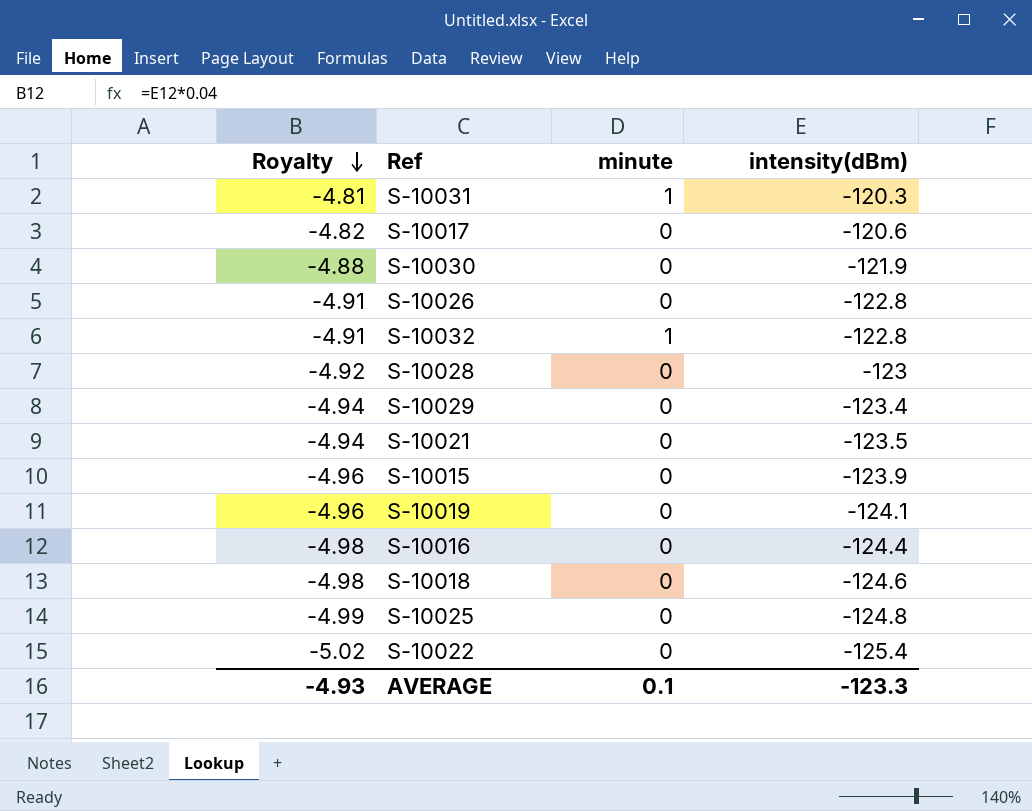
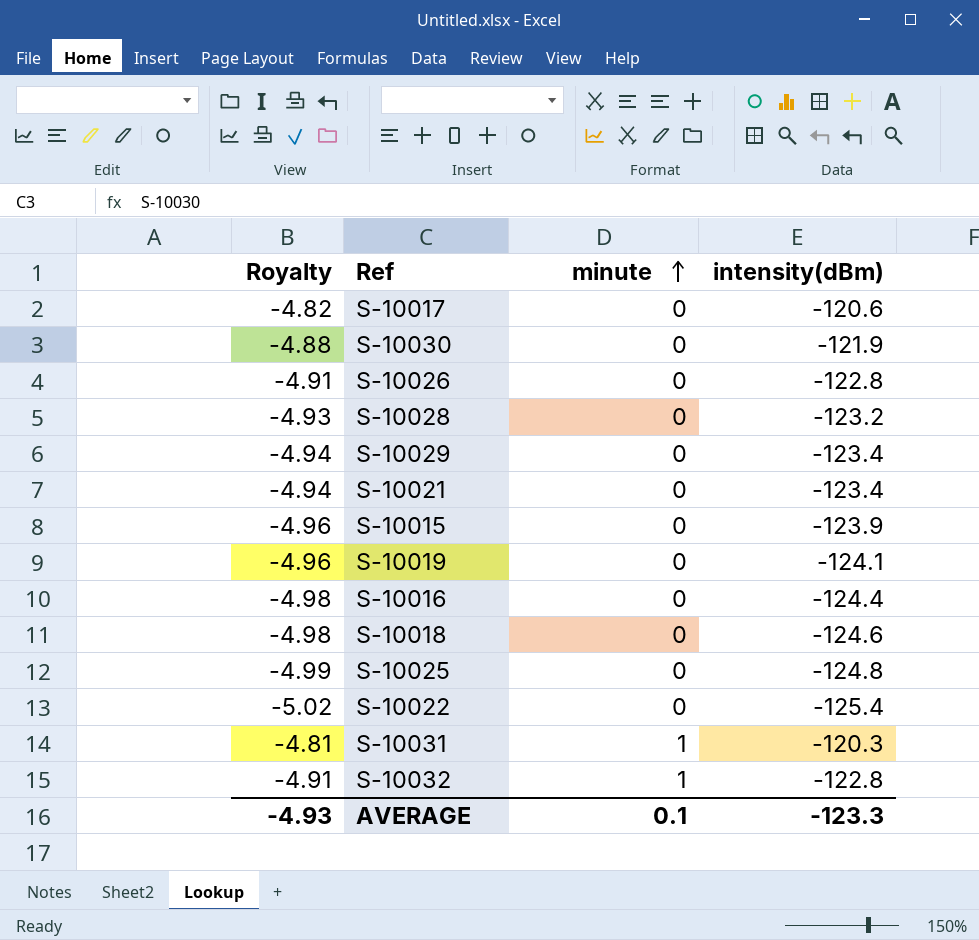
row order: Royalty descending -> minute ascending
S-10028 | Royalty: -4.92 -> -4.93
S-10028 | intensity(dBm): -123 -> -123.2
S-10021 | intensity(dBm): -123.5 -> -123.4

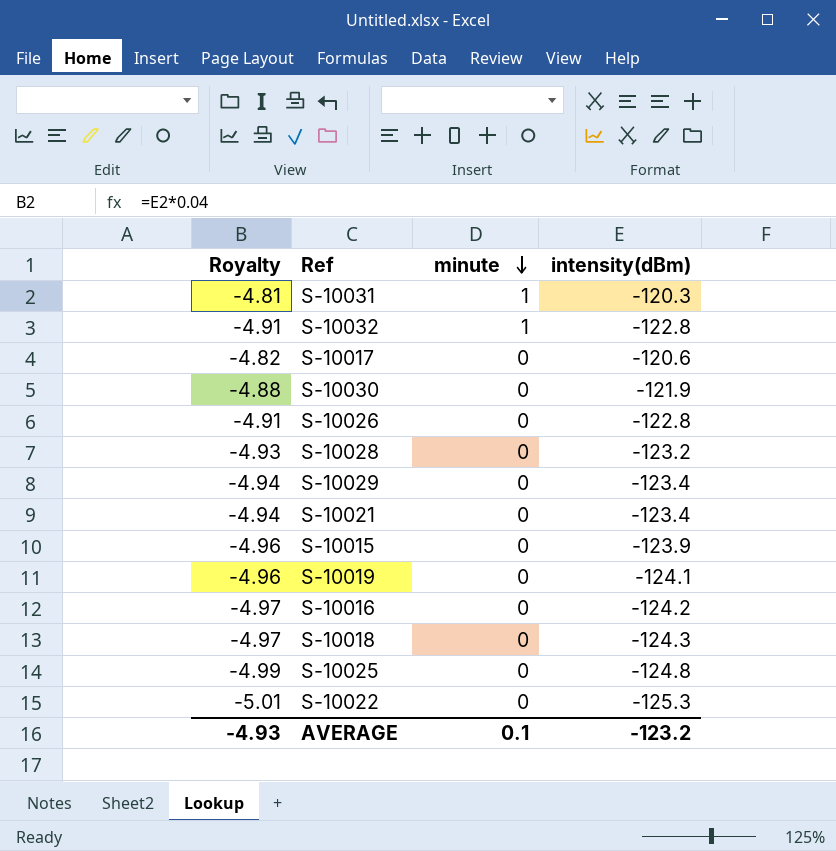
row order: minute ascending -> minute descending
S-10016 | Royalty: -4.98 -> -4.97
S-10016 | intensity(dBm): -124.4 -> -124.2
S-10018 | Royalty: -4.98 -> -4.97
S-10018 | intensity(dBm): -124.6 -> -124.3
S-10022 | Royalty: -5.02 -> -5.01
S-10022 | intensity(dBm): -125.4 -> -125.3
AVERAGE | intensity(dBm): -123.3 -> -123.2

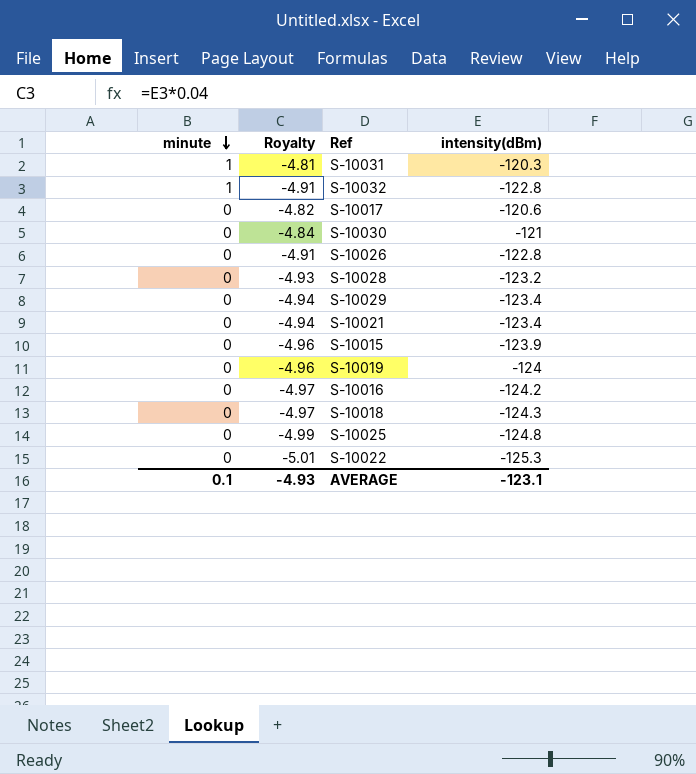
column minute | position: 3 -> 1
S-10030 | Royalty: -4.88 -> -4.84
S-10030 | intensity(dBm): -121.9 -> -121
S-10019 | intensity(dBm): -124.1 -> -124
AVERAGE | intensity(dBm): -123.2 -> -123.1

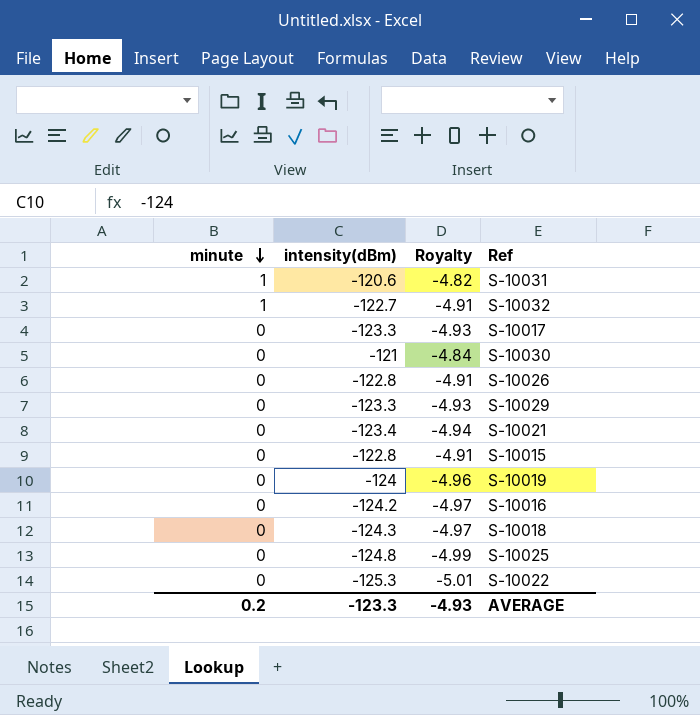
column intensity(dBm) | position: 4 -> 2
row S-10028: 0 | -4.93 | -123.2 -> none
S-10031 | intensity(dBm): -120.3 -> -120.6
S-10031 | Royalty: -4.81 -> -4.82
S-10032 | intensity(dBm): -122.8 -> -122.7
S-10017 | intensity(dBm): -120.6 -> -123.3
S-10017 | Royalty: -4.82 -> -4.93
S-10029 | intensity(dBm): -123.4 -> -123.3
S-10029 | Royalty: -4.94 -> -4.93
S-10015 | intensity(dBm): -123.9 -> -122.8
S-10015 | Royalty: -4.96 -> -4.91
AVERAGE | minute: 0.1 -> 0.2
AVERAGE | intensity(dBm): -123.1 -> -123.3

